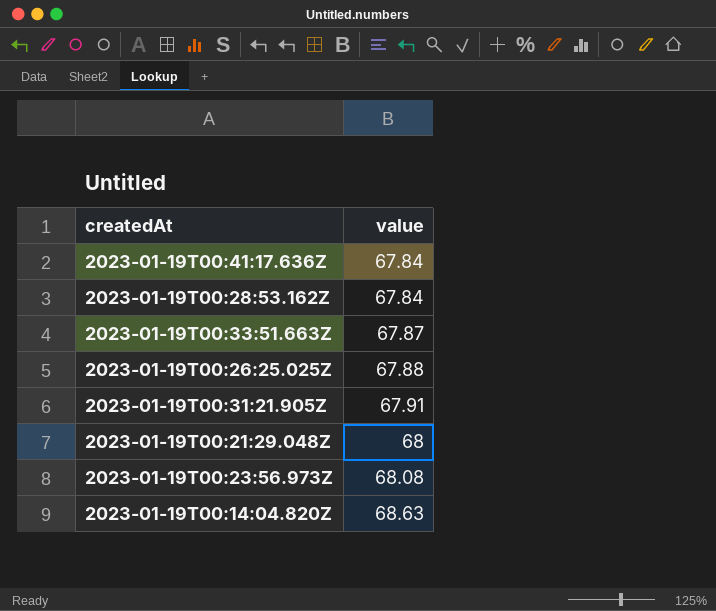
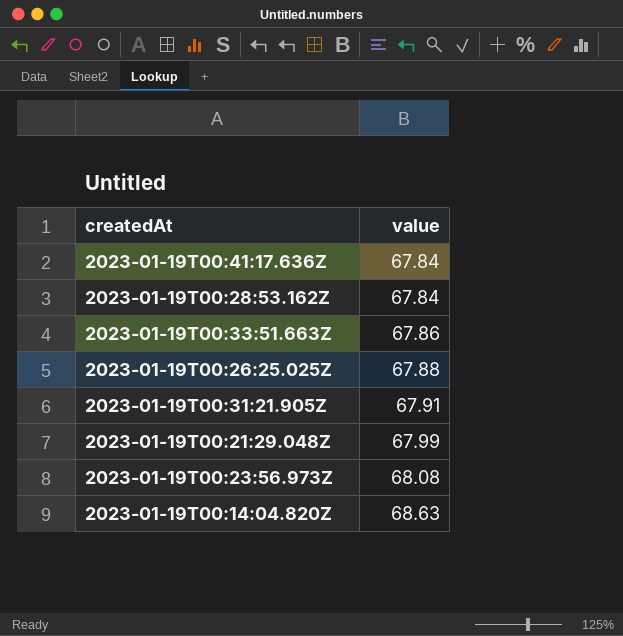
2023-01-19T00:33:51.663Z | value: 67.87 -> 67.86
2023-01-19T00:21:29.048Z | value: 68 -> 67.99

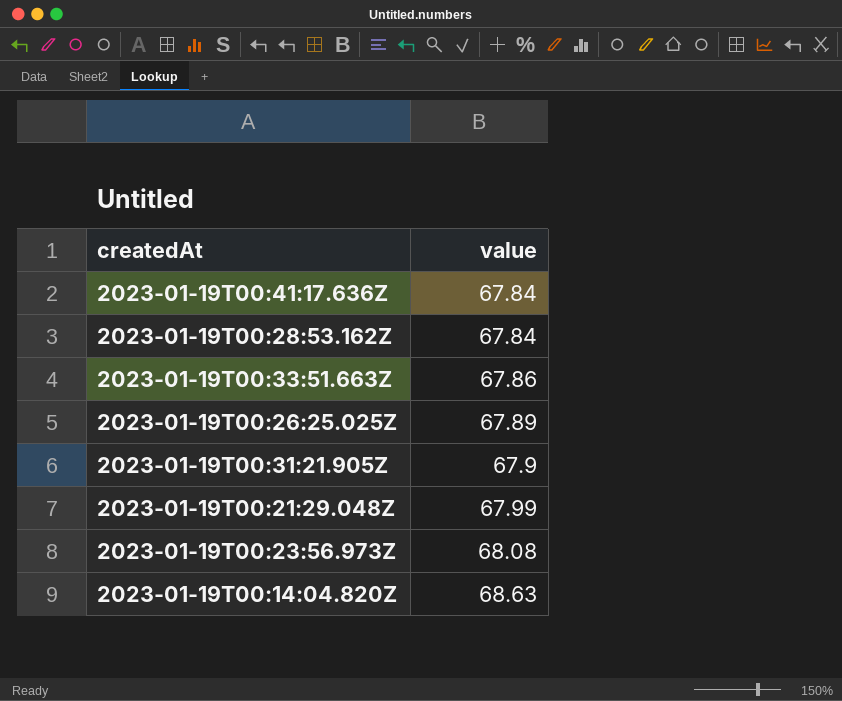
2023-01-19T00:26:25.025Z | value: 67.88 -> 67.89
2023-01-19T00:31:21.905Z | value: 67.91 -> 67.9

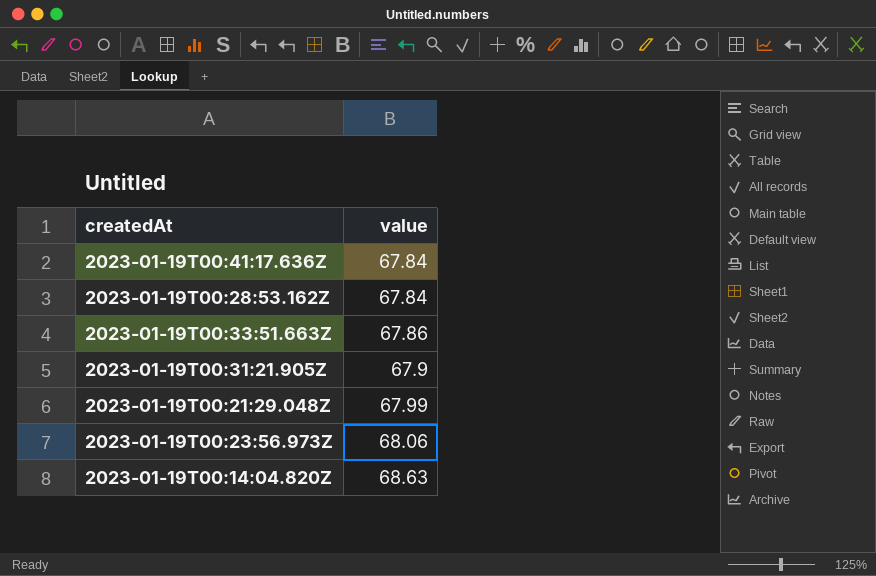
row 2023-01-19T00:26:25.025Z: 67.89 -> none
2023-01-19T00:23:56.973Z | value: 68.08 -> 68.06

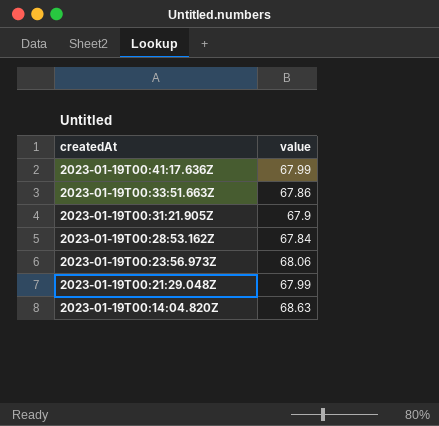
row order: value ascending -> createdAt descending
2023-01-19T00:41:17.636Z | value: 67.84 -> 67.99

